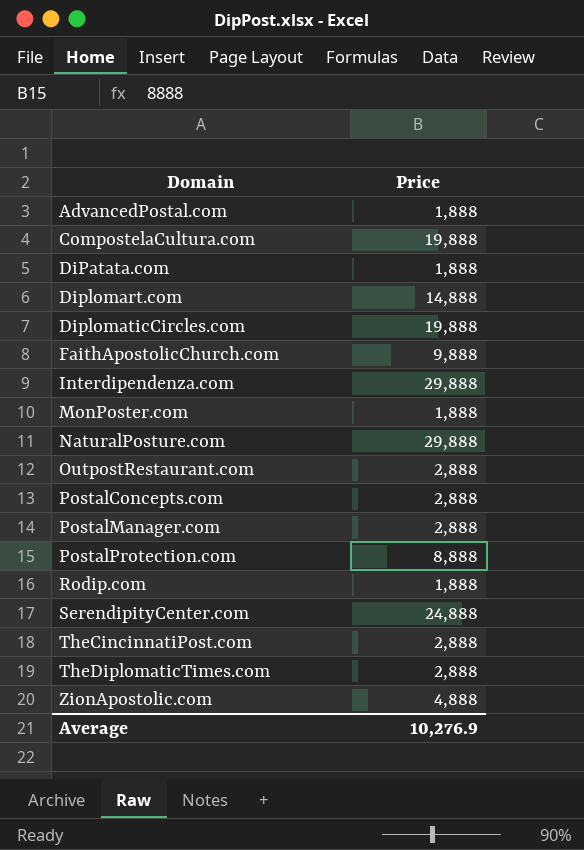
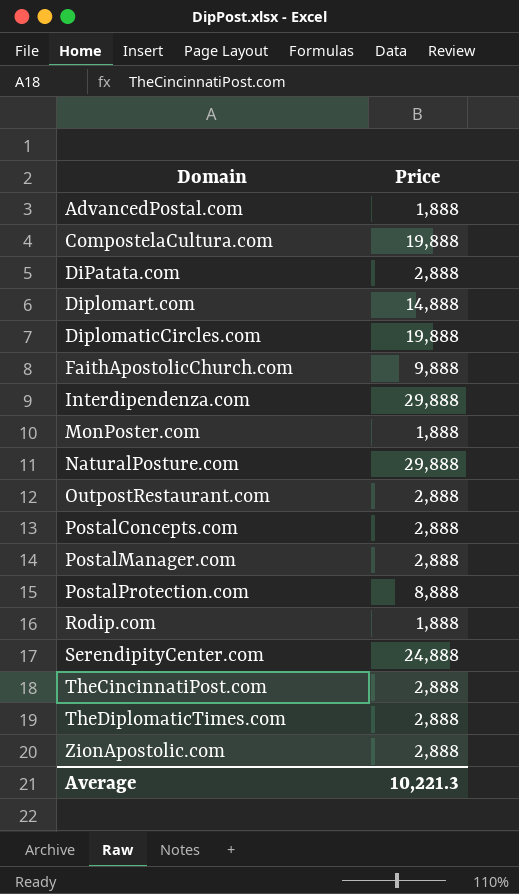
DiPatata.com | Price: 1,888 -> 2,888
ZionApostolic.com | Price: 4,888 -> 2,888
Average | Price: 10,276.9 -> 10,221.3

